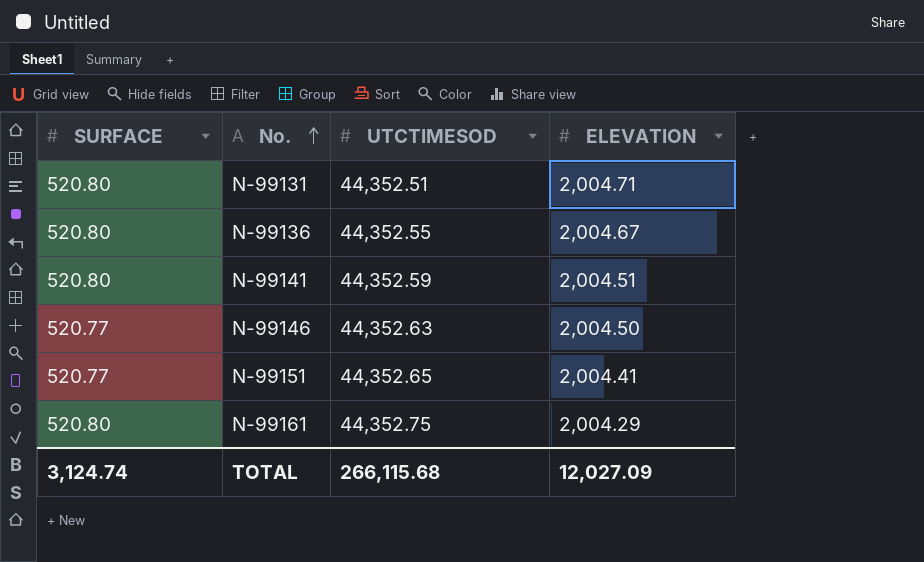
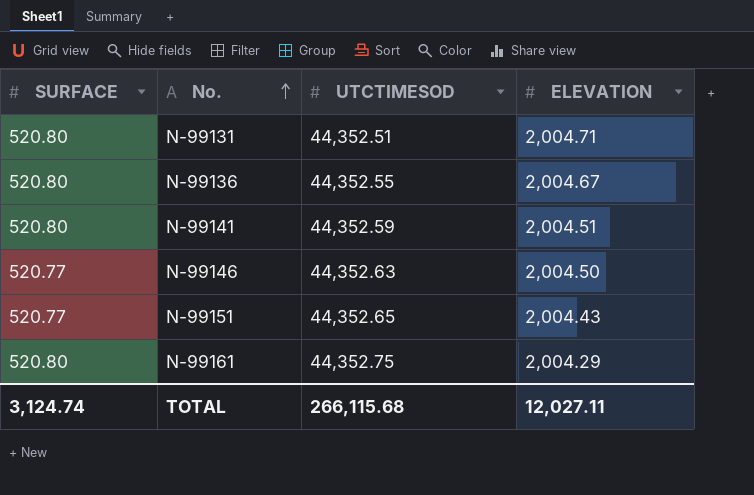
N-99151 | ELEVATION: 2,004.41 -> 2,004.43
TOTAL | ELEVATION: 12,027.09 -> 12,027.11

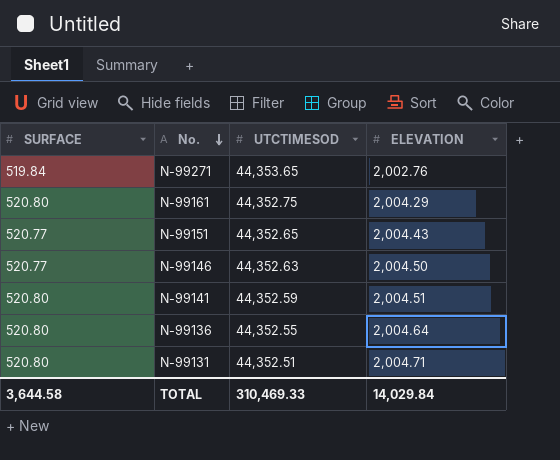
row order: No. ascending -> No. descending
row N-99271: none -> 519.84 | 44,353.65 | 2,002.76
N-99136 | ELEVATION: 2,004.67 -> 2,004.64
TOTAL | SURFACE: 3,124.74 -> 3,644.58
TOTAL | UTCTIMESOD: 266,115.68 -> 310,469.33
TOTAL | ELEVATION: 12,027.11 -> 14,029.84

